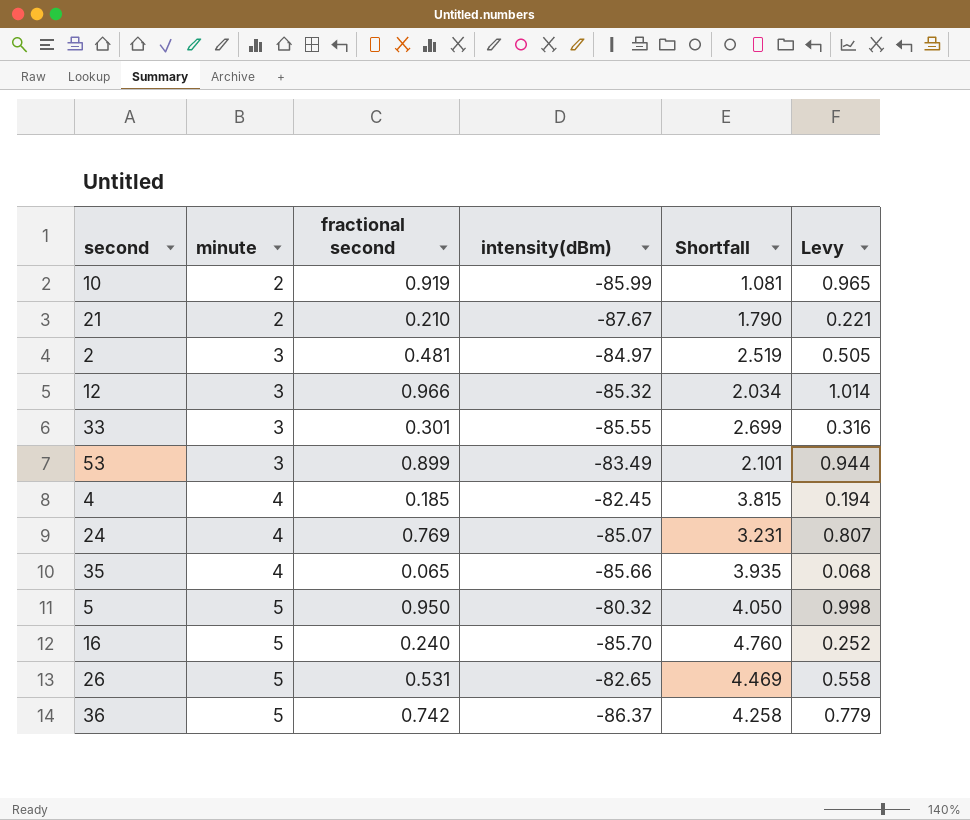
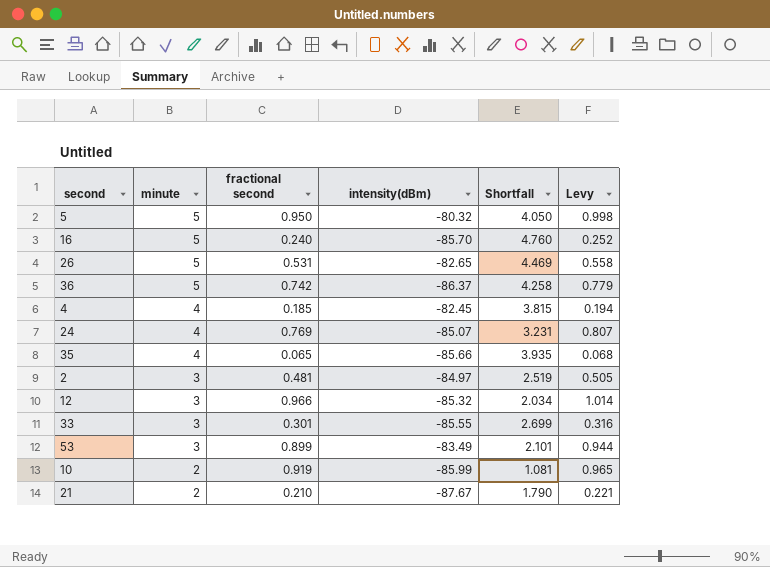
row order: minute ascending -> minute descending

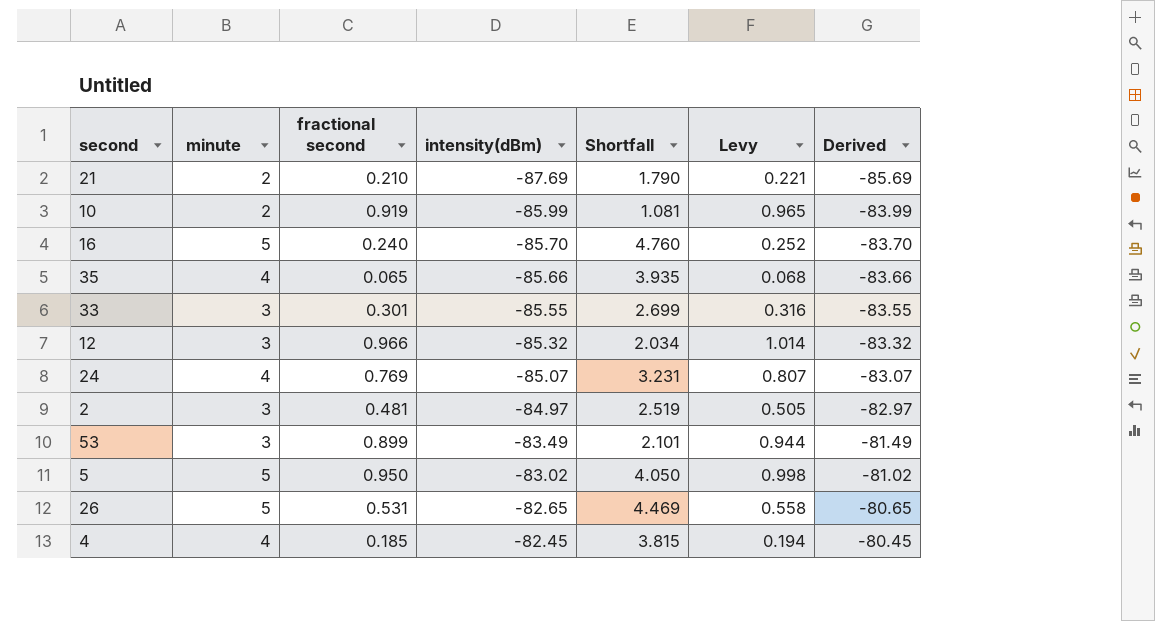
row order: minute descending -> intensity(dBm) ascending
column Derived | formula: none -> [intensity(dBm)] + 2
row 36: 5 | 0.742 | -86.37 | 4.258 | 0.779 -> none
21 | intensity(dBm): -87.67 -> -87.69
5 | intensity(dBm): -80.32 -> -83.02

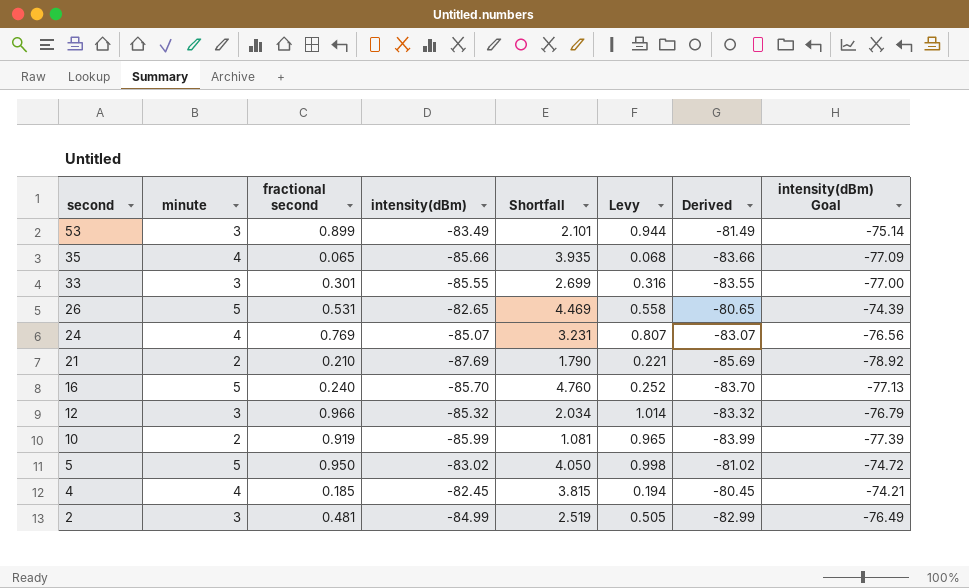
row order: intensity(dBm) ascending -> second descending
column intensity(dBm) Goal | formula: none -> [intensity(dBm)] * 0.9
2 | intensity(dBm): -84.97 -> -84.99
2 | Derived: -82.97 -> -82.99

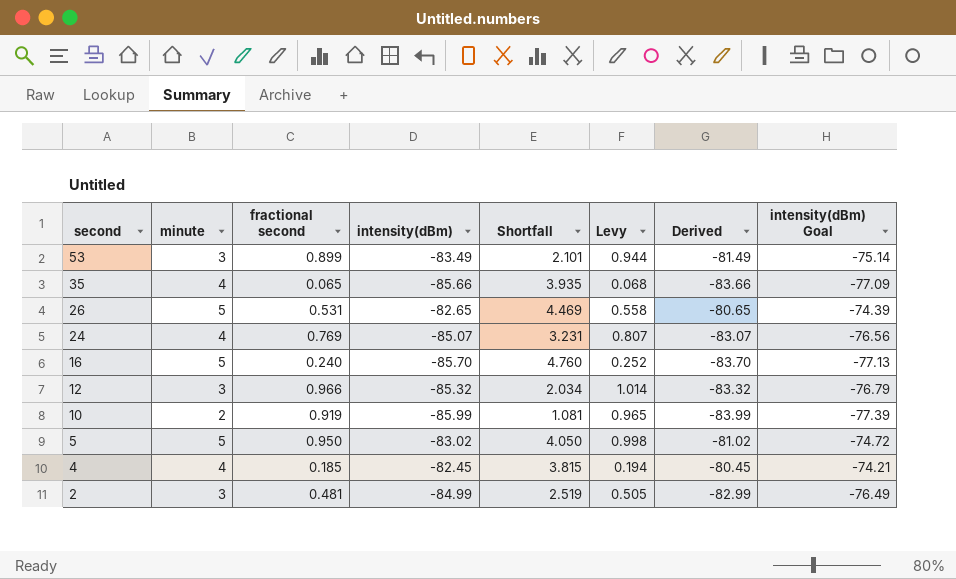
row 33: 3 | 0.301 | -85.55 | 2.699 | 0.316 | -83.55 | -77.00 -> none
row 21: 2 | 0.210 | -87.69 | 1.790 | 0.221 | -85.69 | -78.92 -> none

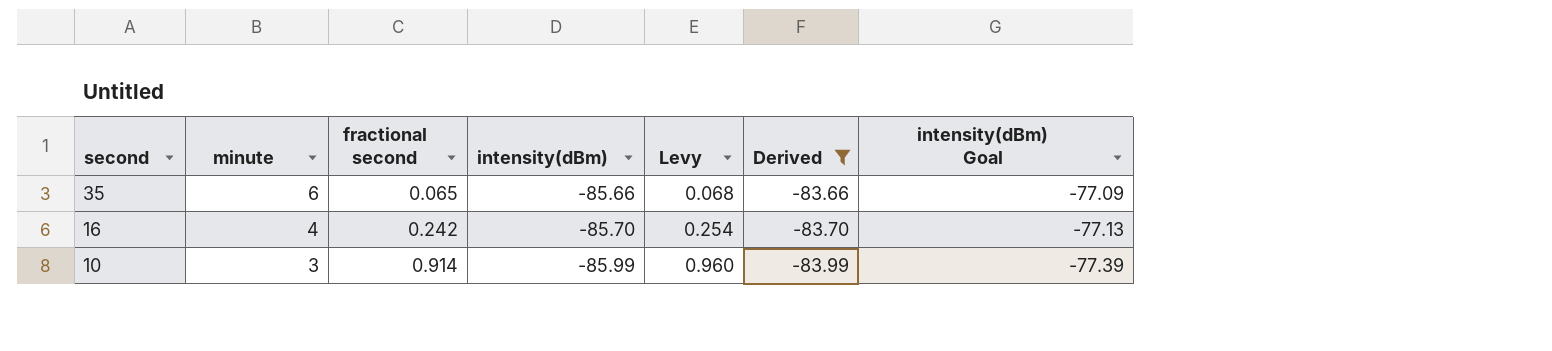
filter: none -> Derived <= -83.66
column Shortfall | formula: [minute] - [fractional second] -> none
35 | minute: 4 -> 6
16 | minute: 5 -> 4
16 | fractional second: 0.240 -> 0.242
16 | Levy: 0.252 -> 0.254
10 | minute: 2 -> 3
10 | fractional second: 0.919 -> 0.914
10 | Levy: 0.965 -> 0.960

